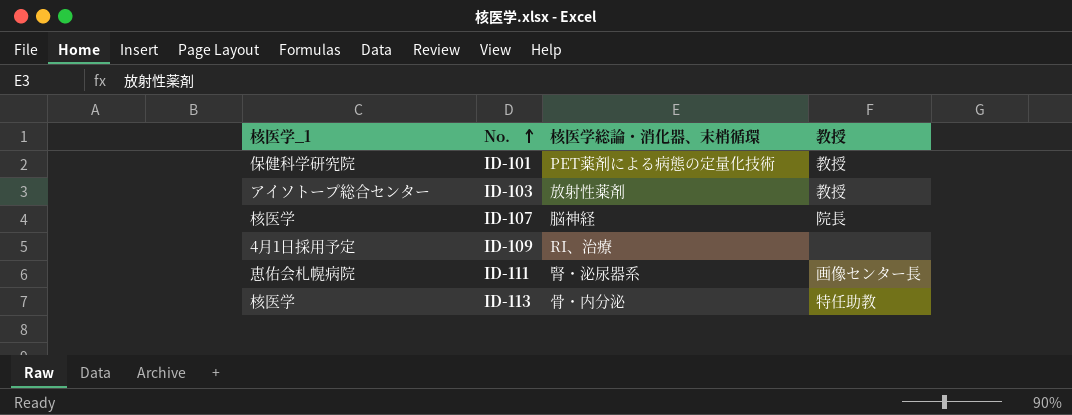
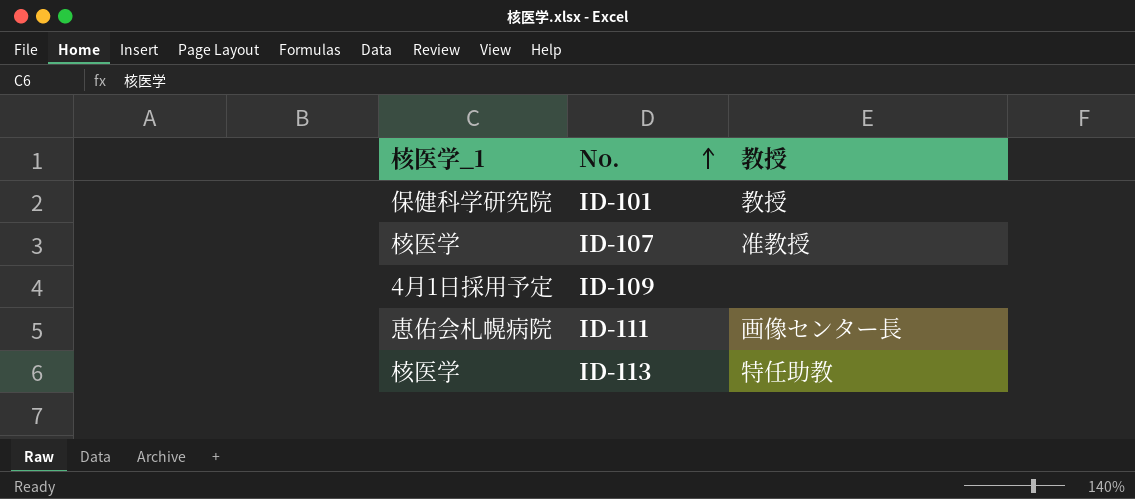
column 核医学総論・消化器、末梢循環 | position: 3 -> none
row ID-103: アイソトープ総合センター | 放射性薬剤 | 教授 -> none
ID-107 | 教授: 院長 -> 准教授

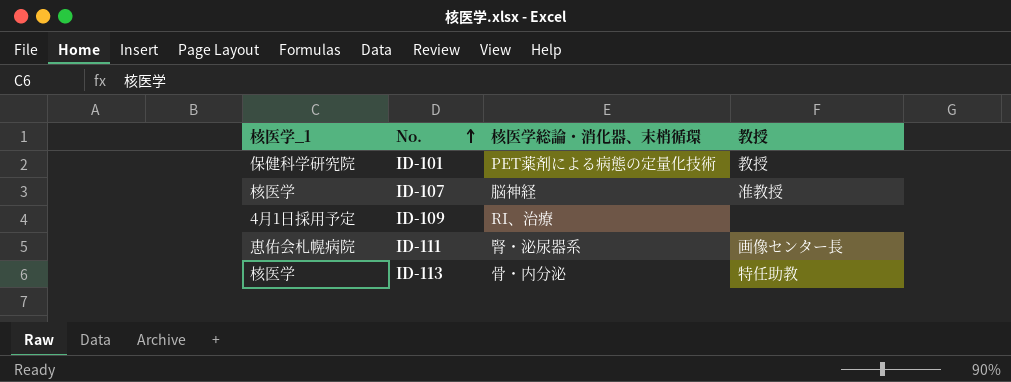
column 核医学総論・消化器、末梢循環 | position: none -> 3

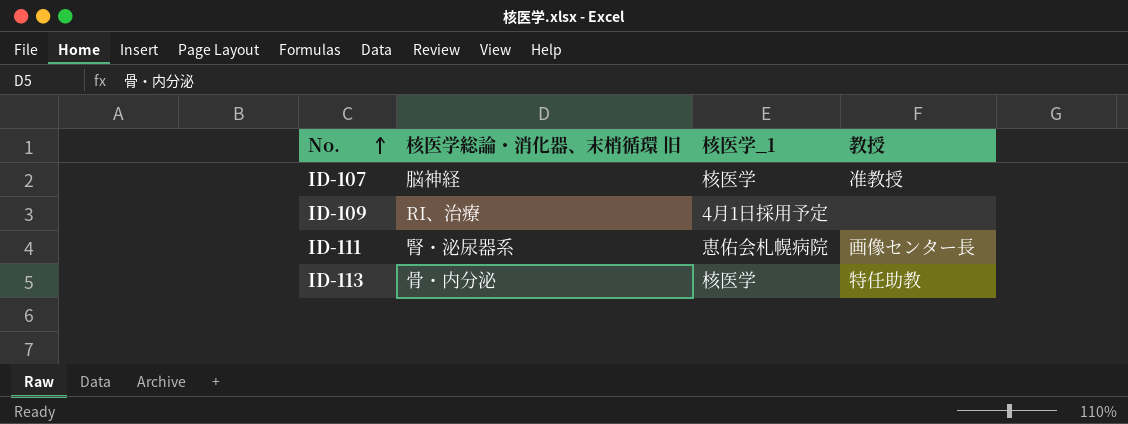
column name: 核医学総論・消化器、末梢循環 -> 核医学総論・消化器、末梢循環 旧
column 核医学_1 | position: 1 -> 3
row ID-101: 保健科学研究院 | PET薬剤による病態の定量化技術 | 教授 -> none

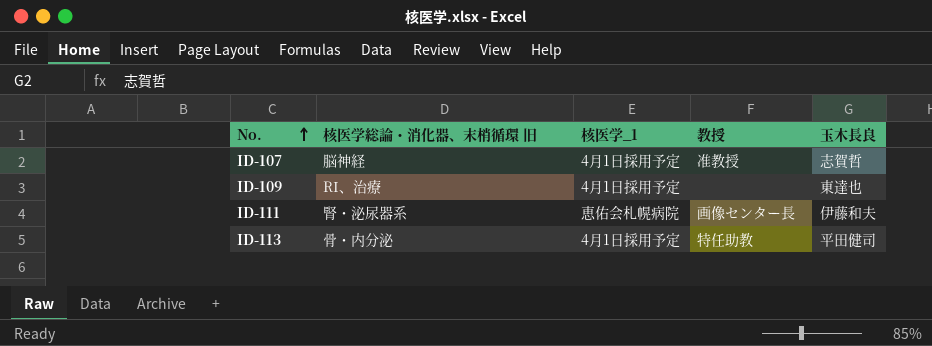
column 玉木長良 | position: none -> 5
ID-107 | 核医学_1: 核医学 -> 4月1日採用予定
ID-113 | 核医学_1: 核医学 -> 4月1日採用予定

